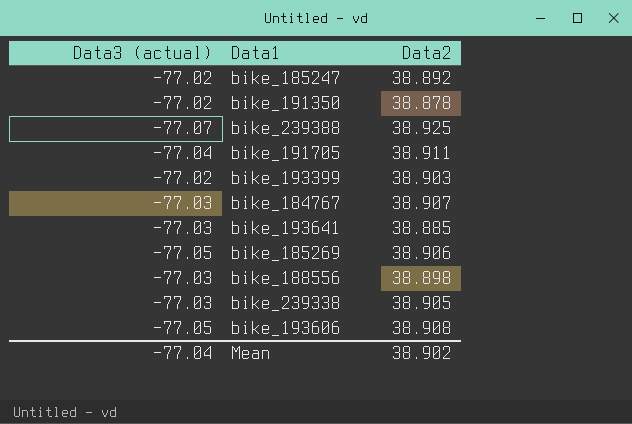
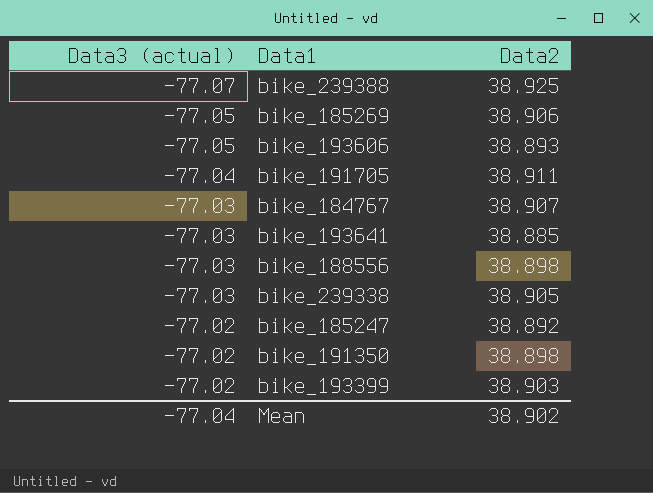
row order: none -> Data3 (actual) ascending
bike_193606 | Data2: 38.908 -> 38.893
bike_191350 | Data2: 38.878 -> 38.898

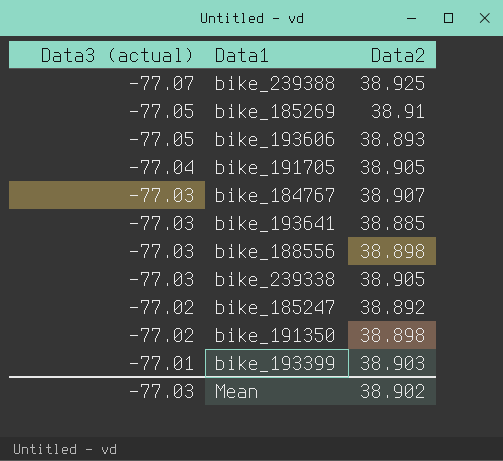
bike_185269 | Data2: 38.906 -> 38.91
bike_191705 | Data2: 38.911 -> 38.905
bike_193399 | Data3 (actual): -77.02 -> -77.01
Mean | Data3 (actual): -77.04 -> -77.03

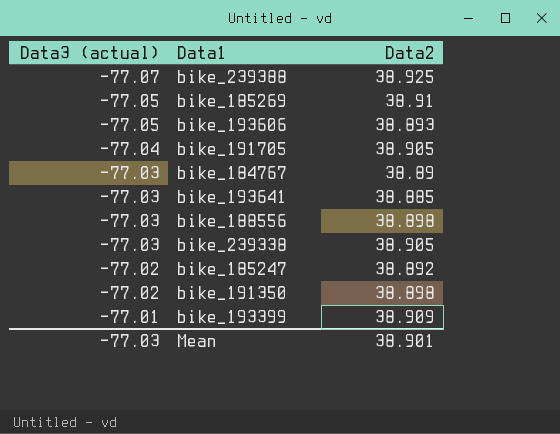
bike_184767 | Data2: 38.907 -> 38.89
bike_193399 | Data2: 38.903 -> 38.909
Mean | Data2: 38.902 -> 38.901

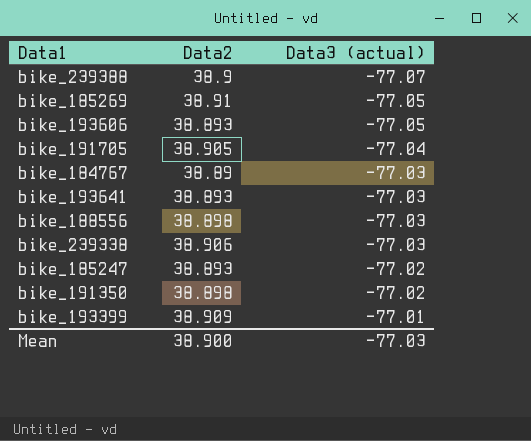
column Data3 (actual) | position: 1 -> 3
bike_239388 | Data2: 38.925 -> 38.9
bike_193641 | Data2: 38.885 -> 38.893
bike_239338 | Data2: 38.905 -> 38.906
bike_185247 | Data2: 38.892 -> 38.893
Mean | Data2: 38.901 -> 38.900

